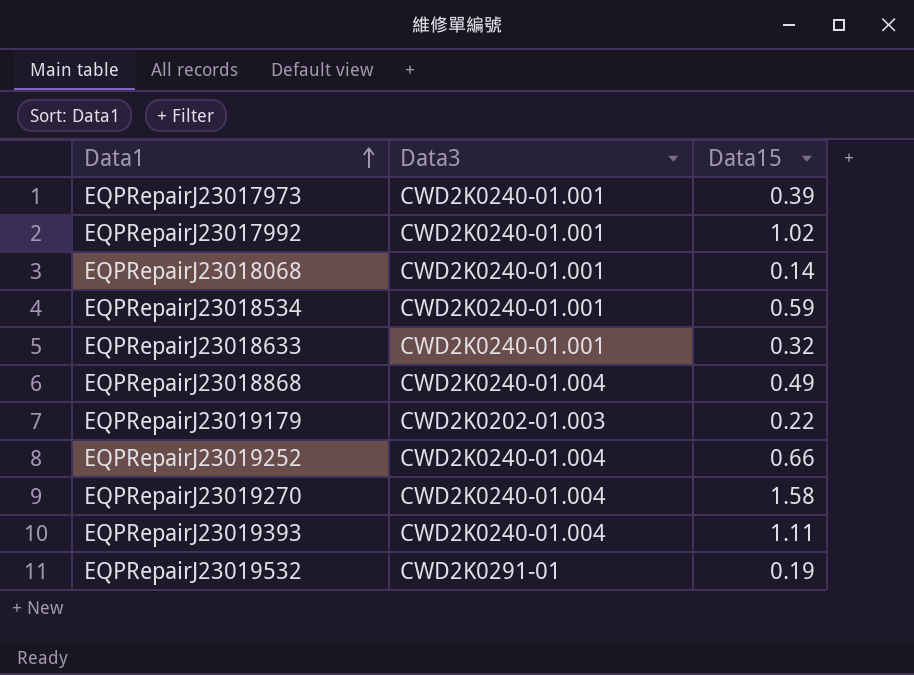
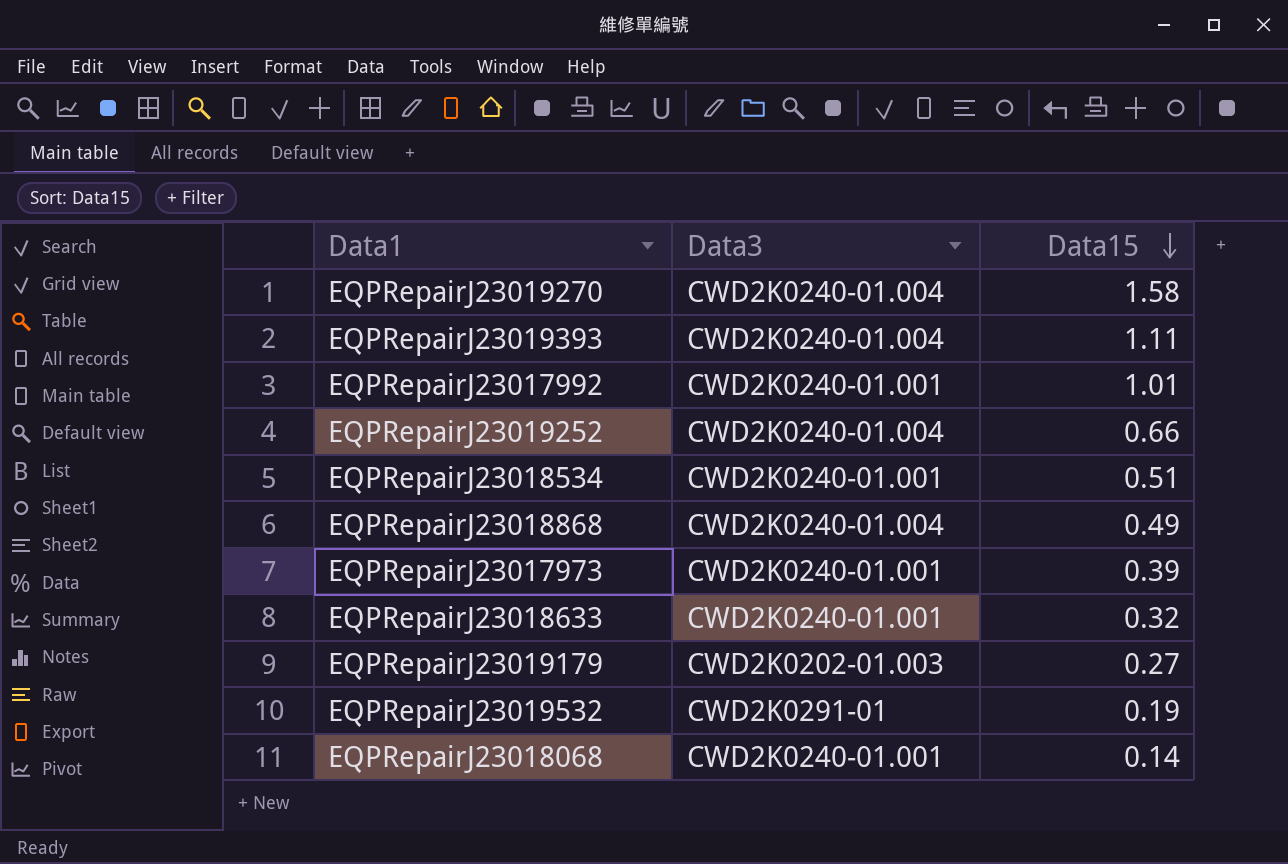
row order: Data1 ascending -> Data15 descending
EQPRepairJ23017992 | Data15: 1.02 -> 1.01
EQPRepairJ23018534 | Data15: 0.59 -> 0.51
EQPRepairJ23019179 | Data15: 0.22 -> 0.27

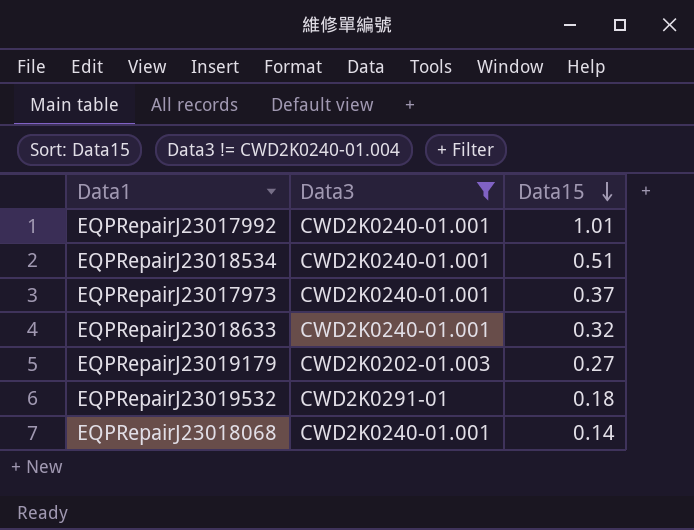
filter: none -> Data3 != CWD2K0240-01.004
EQPRepairJ23017973 | Data15: 0.39 -> 0.37
EQPRepairJ23019532 | Data15: 0.19 -> 0.18

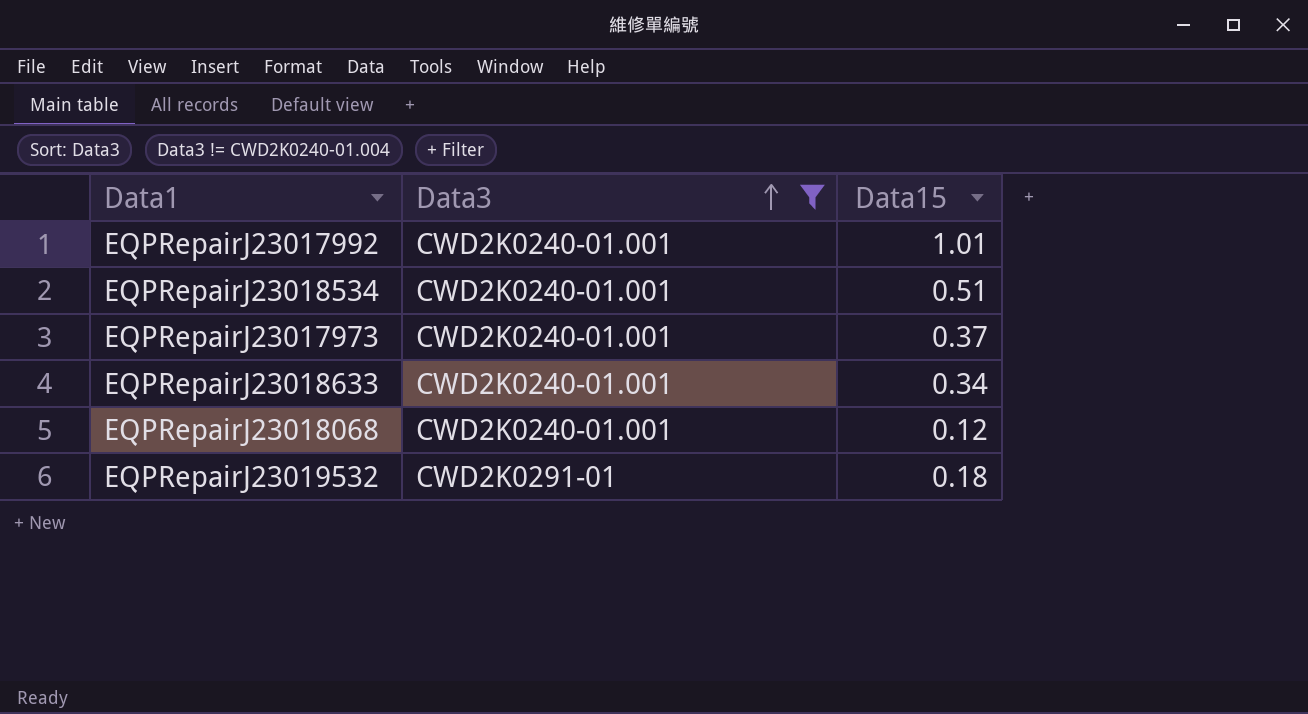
row order: Data15 descending -> Data3 ascending
row EQPRepairJ23019179: CWD2K0202-01.003 | 0.27 -> none
EQPRepairJ23018633 | Data15: 0.32 -> 0.34
EQPRepairJ23018068 | Data15: 0.14 -> 0.12

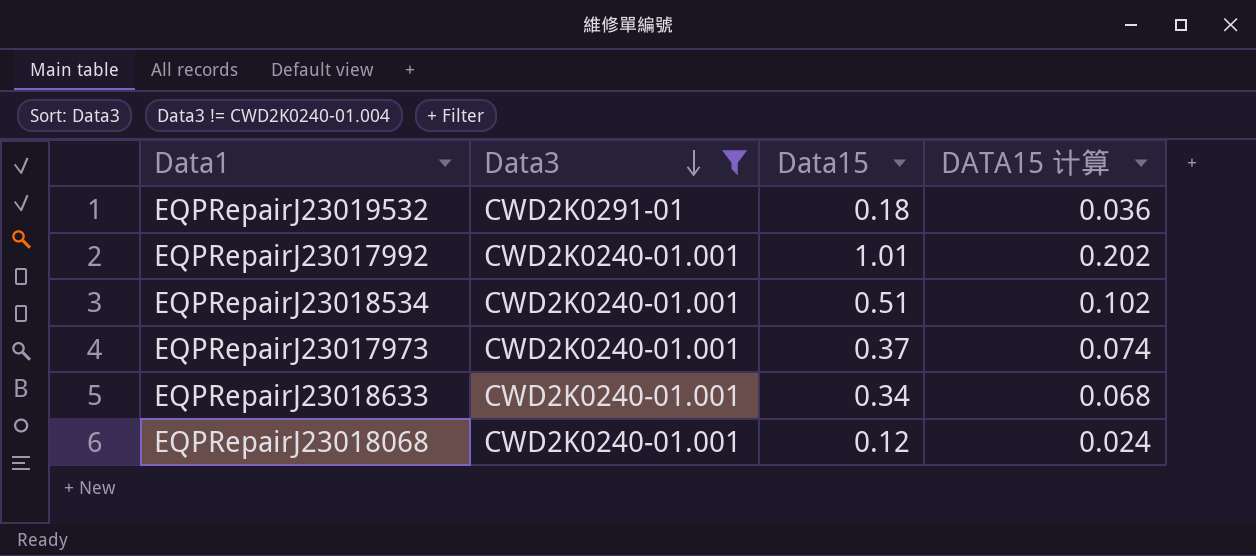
row order: Data3 ascending -> Data3 descending
column DATA15 计算 | formula: none -> [Data15] * 0.2

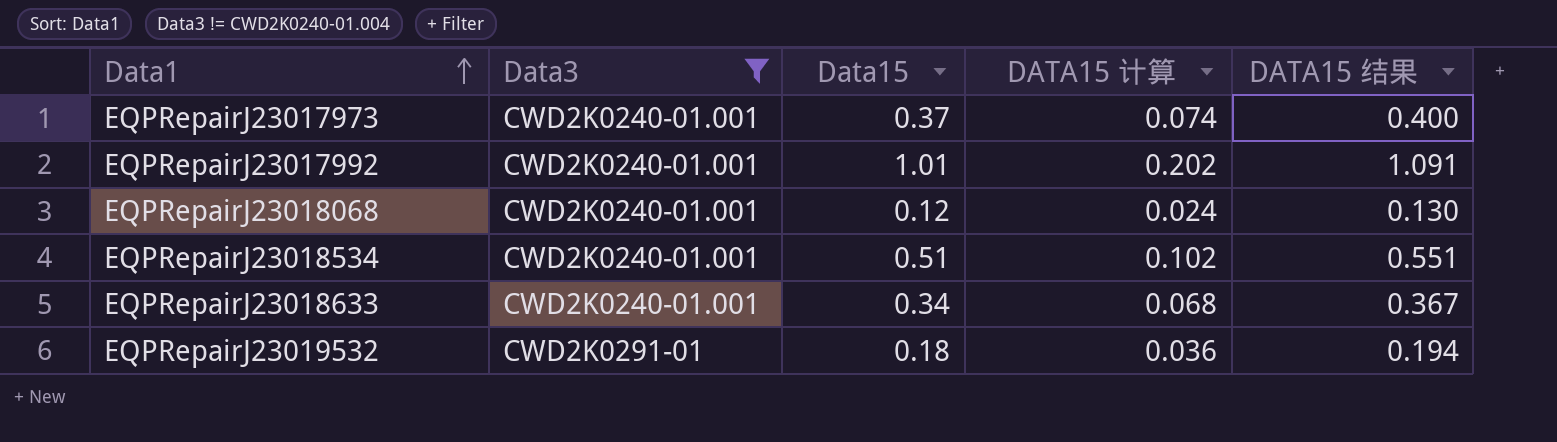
row order: Data3 descending -> Data1 ascending
column DATA15 结果 | formula: none -> [Data15] * 1.08

